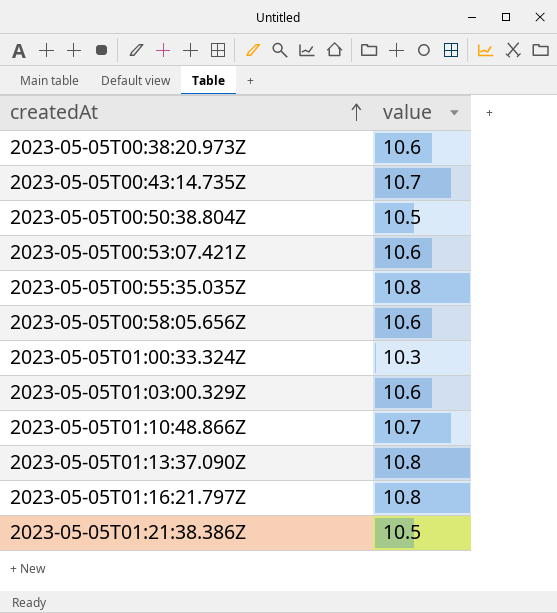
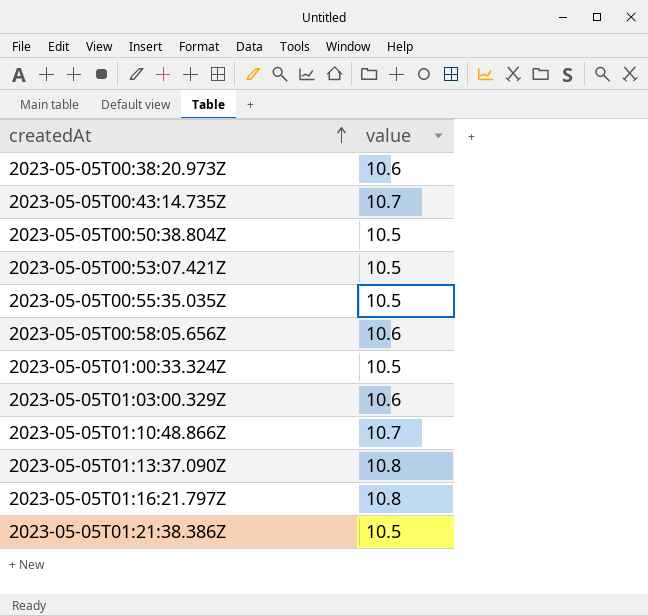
2023-05-05T00:53:07.421Z | value: 10.6 -> 10.5
2023-05-05T00:55:35.035Z | value: 10.8 -> 10.5
2023-05-05T01:00:33.324Z | value: 10.3 -> 10.5

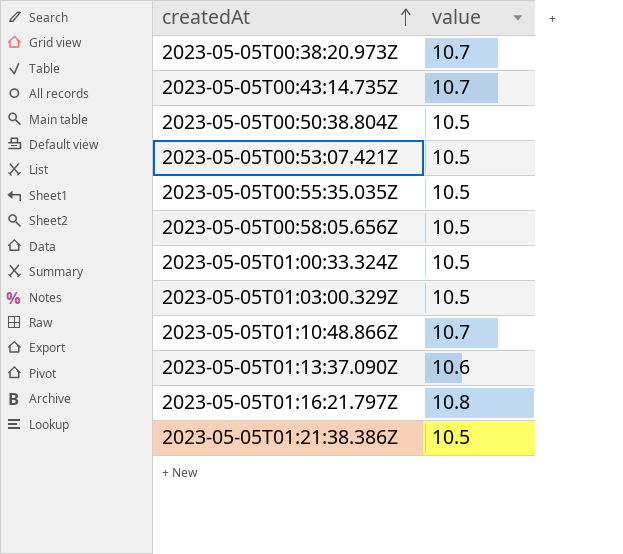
2023-05-05T00:38:20.973Z | value: 10.6 -> 10.7
2023-05-05T00:58:05.656Z | value: 10.6 -> 10.5
2023-05-05T01:03:00.329Z | value: 10.6 -> 10.5
2023-05-05T01:13:37.090Z | value: 10.8 -> 10.6

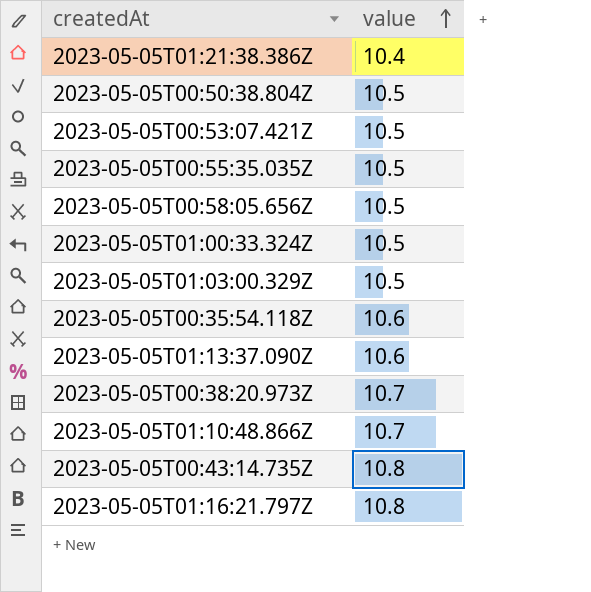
row order: createdAt ascending -> value ascending
2023-05-05T01:21:38.386Z | value: 10.5 -> 10.4
row 2023-05-05T00:35:54.118Z: none -> 10.6
2023-05-05T00:43:14.735Z | value: 10.7 -> 10.8

